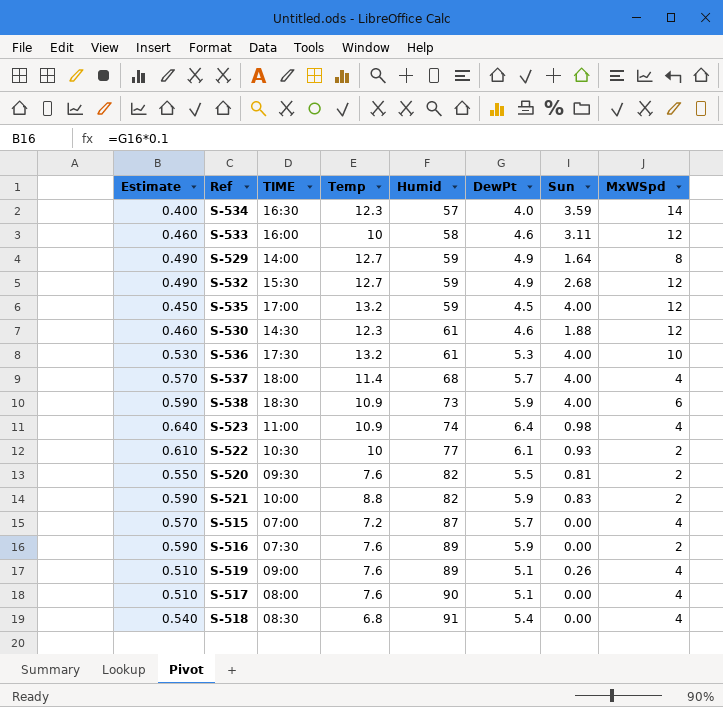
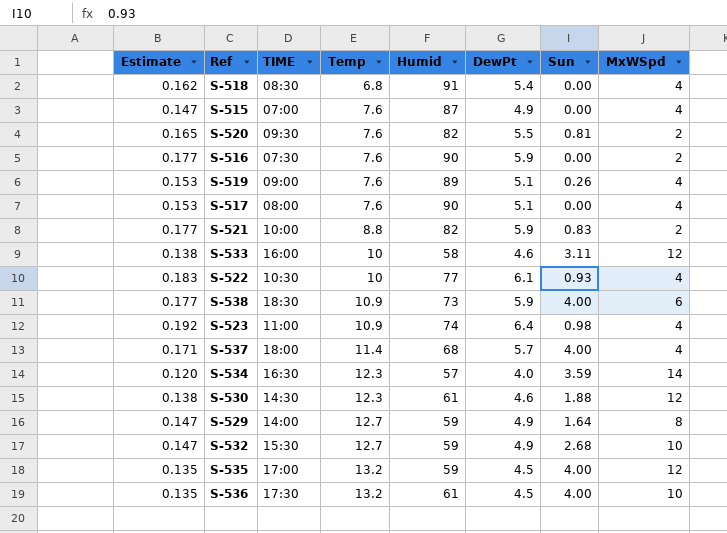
row order: Humid ascending -> Temp ascending
column Estimate | formula: [DewPt] * 0.1 -> [DewPt] * 0.03
S-515 | Temp: 7.2 -> 7.6
S-515 | DewPt: 5.7 -> 4.9
S-516 | Humid: 89 -> 90
S-522 | MxWSpd: 2 -> 4
S-532 | MxWSpd: 12 -> 10
S-536 | DewPt: 5.3 -> 4.5

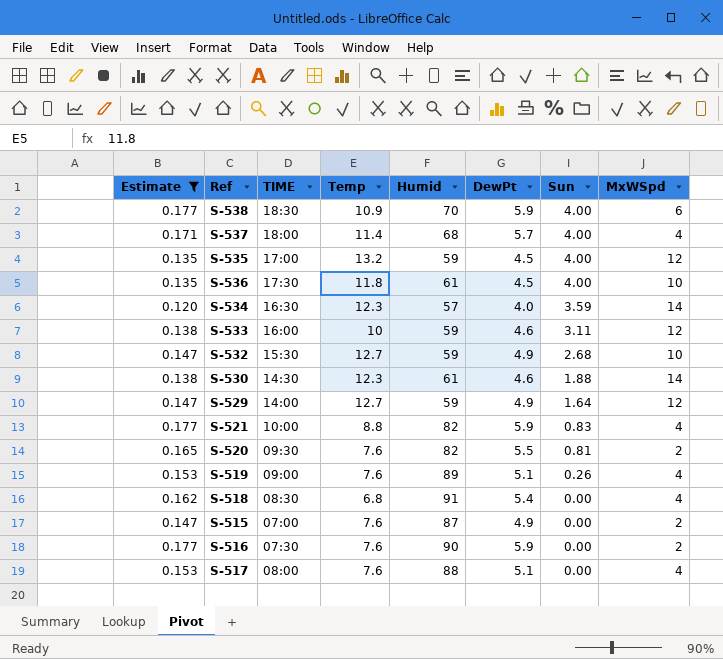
filter: none -> Estimate <= 0.177
row order: Temp ascending -> Sun descending
S-538 | Humid: 73 -> 70
S-536 | Temp: 13.2 -> 11.8
S-533 | Humid: 58 -> 59
S-530 | MxWSpd: 12 -> 14
S-529 | MxWSpd: 8 -> 12
S-521 | MxWSpd: 2 -> 4
S-515 | MxWSpd: 4 -> 2
S-517 | Humid: 90 -> 88

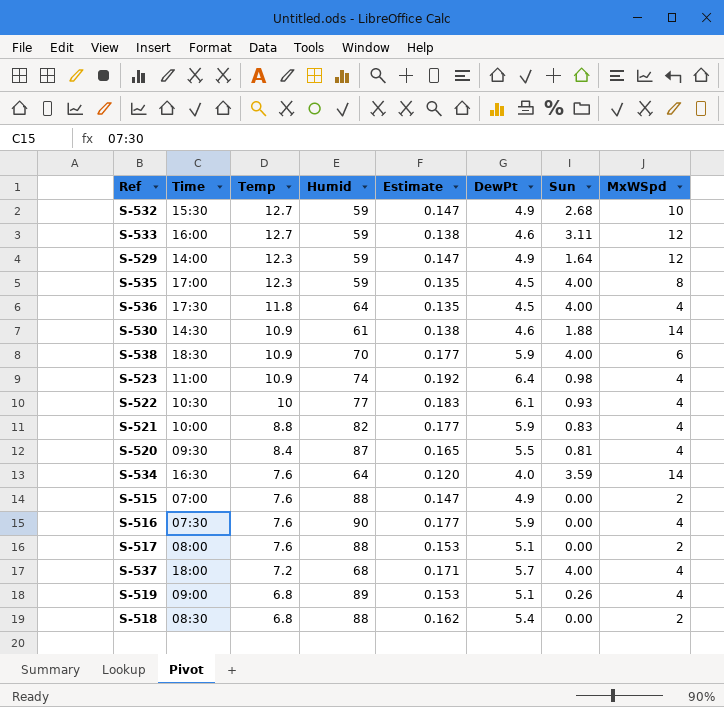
filter: Estimate <= 0.177 -> none
row order: Sun descending -> Temp descending
column name: TIME -> Time
column Estimate | position: 1 -> 5
S-533 | Temp: 10 -> 12.7
S-529 | Temp: 12.7 -> 12.3
S-535 | Temp: 13.2 -> 12.3
S-535 | MxWSpd: 12 -> 8
S-536 | Humid: 61 -> 64
S-536 | MxWSpd: 10 -> 4
S-530 | Temp: 12.3 -> 10.9
S-520 | Temp: 7.6 -> 8.4
S-520 | Humid: 82 -> 87
S-520 | MxWSpd: 2 -> 4
S-534 | Temp: 12.3 -> 7.6
S-534 | Humid: 57 -> 64
S-515 | Humid: 87 -> 88
S-516 | MxWSpd: 2 -> 4
S-517 | MxWSpd: 4 -> 2
S-537 | Temp: 11.4 -> 7.2
S-519 | Temp: 7.6 -> 6.8
S-518 | Humid: 91 -> 88
S-518 | MxWSpd: 4 -> 2

